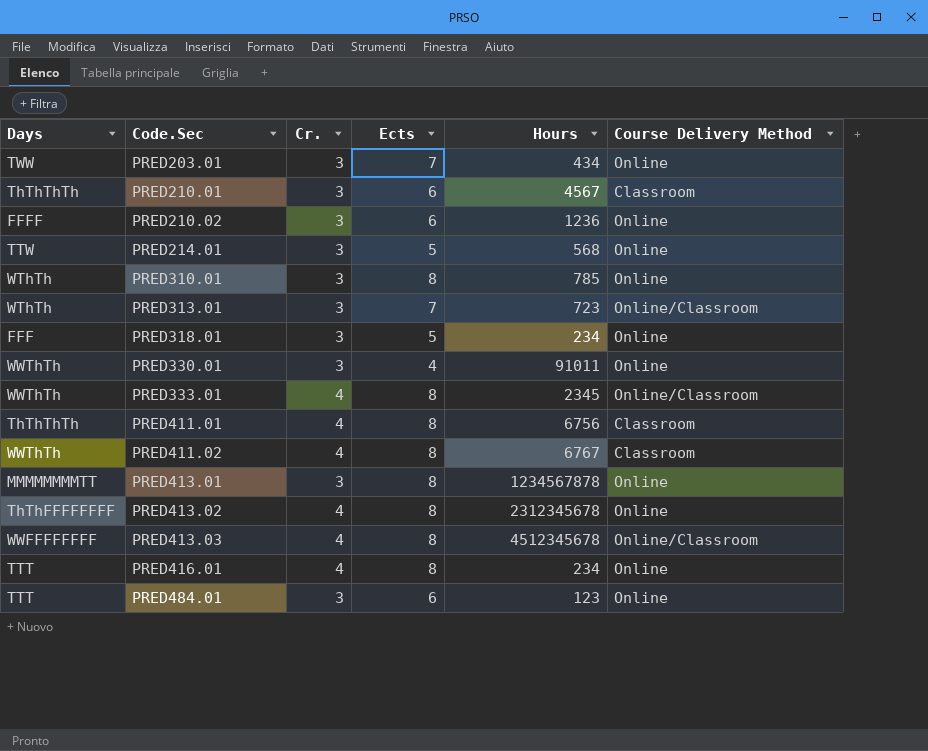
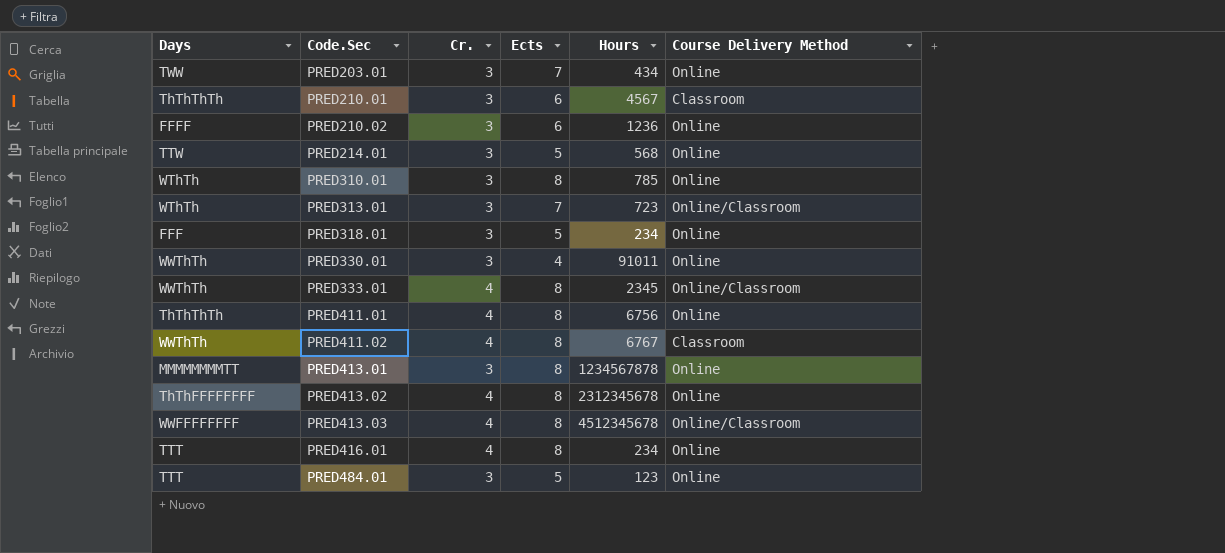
PRED411.01 | Course Delivery Method: Classroom -> Online
PRED484.01 | Ects: 6 -> 5

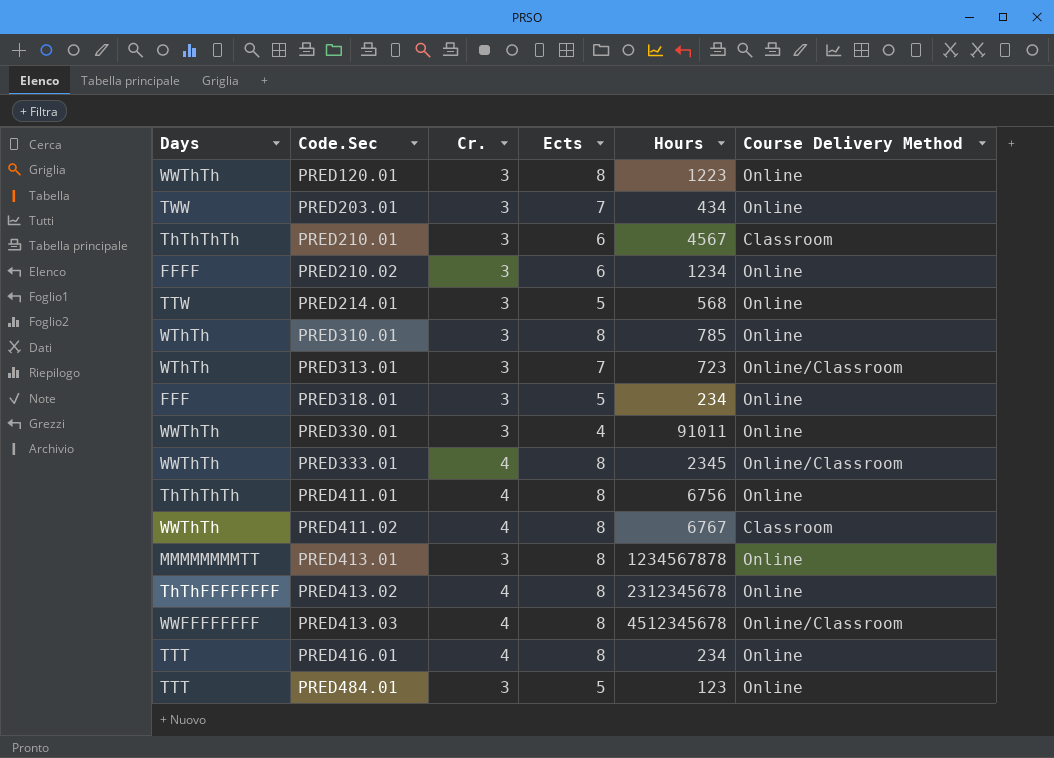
row PRED120.01: none -> WWThTh | 3 | 8 | 1223 | Online
PRED210.02 | Hours: 1236 -> 1234

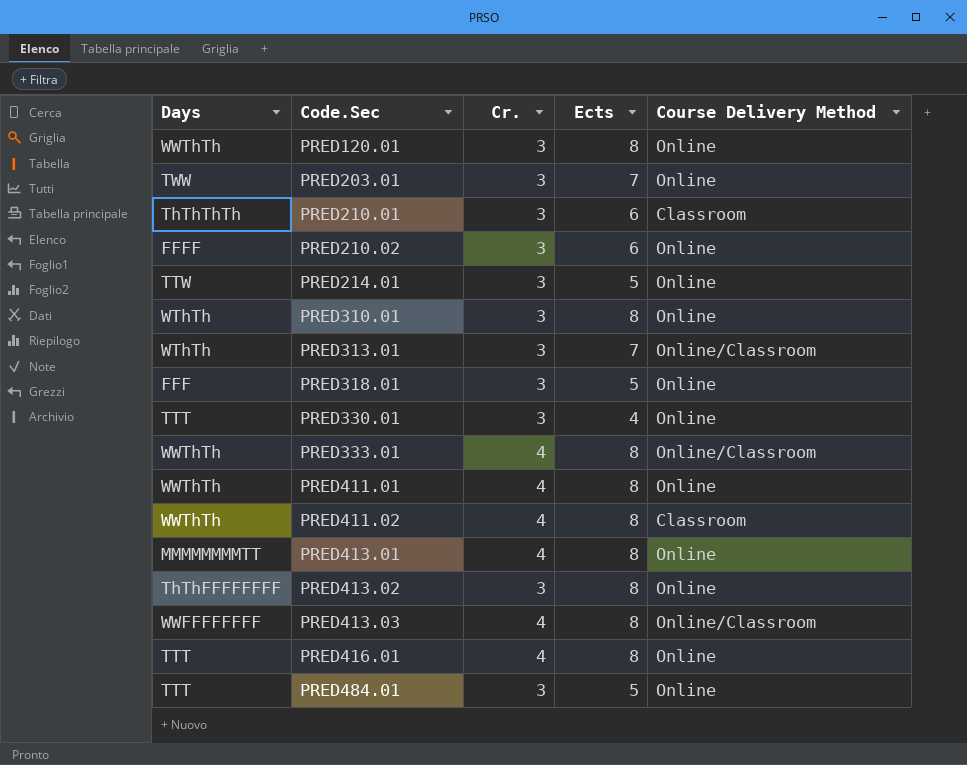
column Hours | position: 5 -> none
PRED330.01 | Days: WWThTh -> TTT
PRED411.01 | Days: ThThThTh -> WWThTh
PRED413.01 | Cr.: 3 -> 4
PRED413.02 | Cr.: 4 -> 3

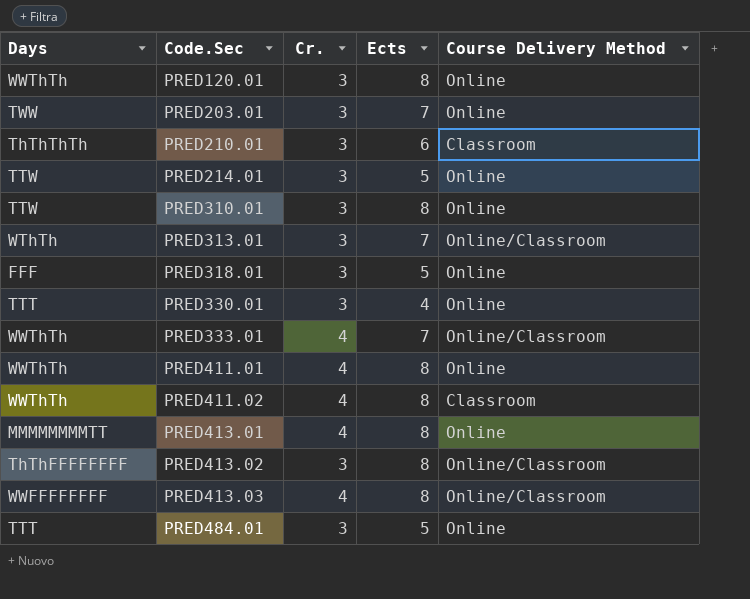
row PRED210.02: FFFF | 3 | 6 | Online -> none
row PRED416.01: TTT | 4 | 8 | Online -> none
PRED310.01 | Days: WThTh -> TTW
PRED333.01 | Ects: 8 -> 7
PRED413.02 | Course Delivery Method: Online -> Online/Classroom

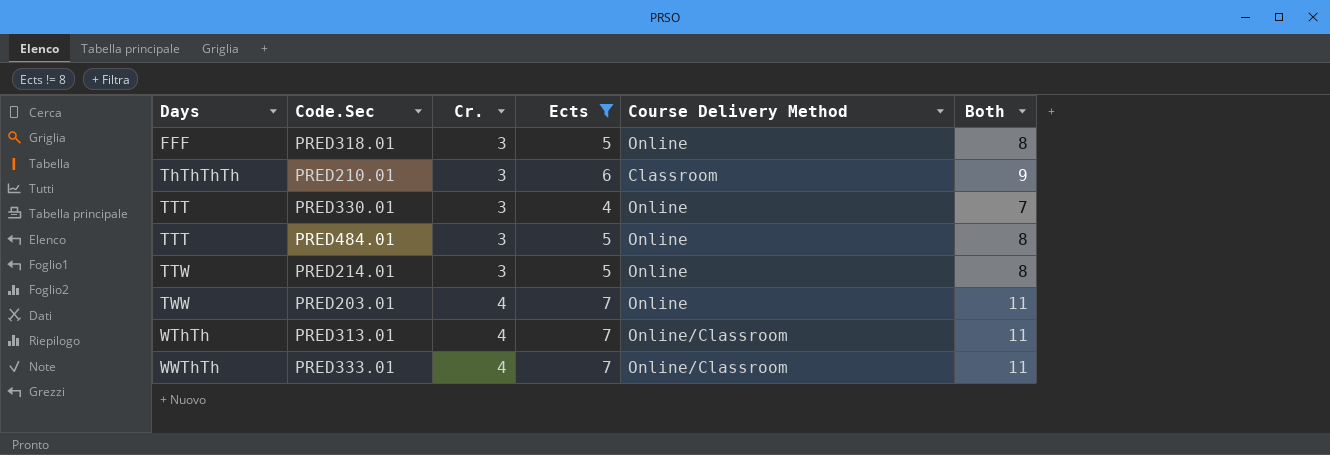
filter: none -> Ects != 8
row order: Code.Sec ascending -> Days ascending
column Both | formula: none -> [Cr.] + [Ects]
PRED203.01 | Cr.: 3 -> 4
PRED313.01 | Cr.: 3 -> 4

